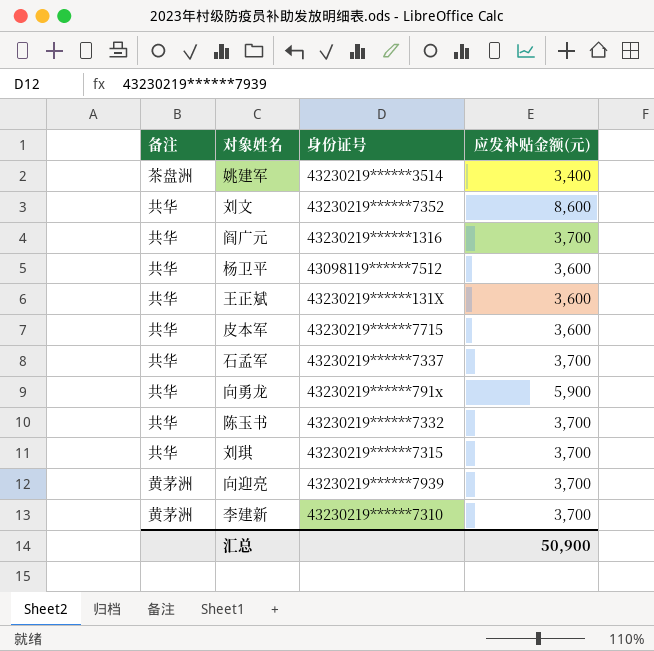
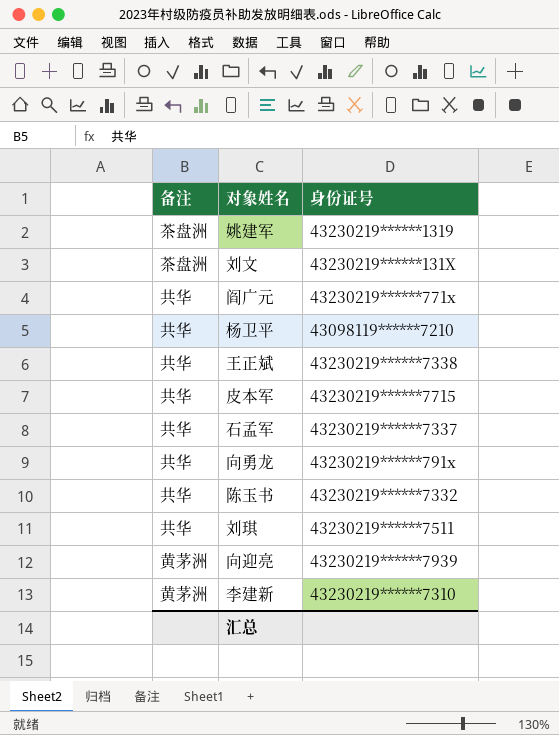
column 应发补贴金额(元) | position: 4 -> none
姚建军 | 身份证号: 43230219******3514 -> 43230219******1319
刘文 | 备注: 共华 -> 茶盘洲
刘文 | 身份证号: 43230219******7352 -> 43230219******131X
阎广元 | 身份证号: 43230219******1316 -> 43230219******771x
杨卫平 | 身份证号: 43098119******7512 -> 43098119******7210
王正斌 | 身份证号: 43230219******131X -> 43230219******7338
刘琪 | 身份证号: 43230219******7315 -> 43230219******7511

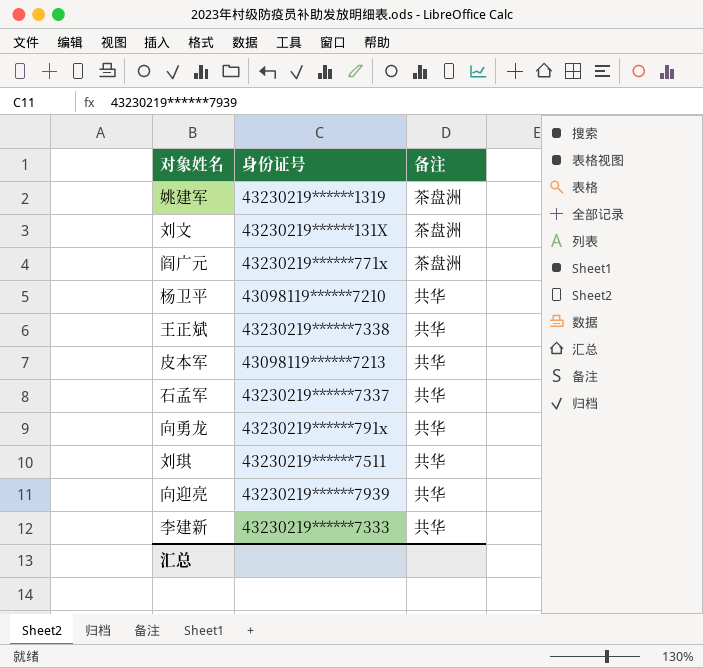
column 备注 | position: 1 -> 3
row 陈玉书: 共华 | 43230219******7332 -> none
阎广元 | 备注: 共华 -> 茶盘洲
皮本军 | 身份证号: 43230219******7715 -> 43098119******7213
向迎亮 | 备注: 黄茅洲 -> 共华
李建新 | 身份证号: 43230219******7310 -> 43230219******7333
李建新 | 备注: 黄茅洲 -> 共华

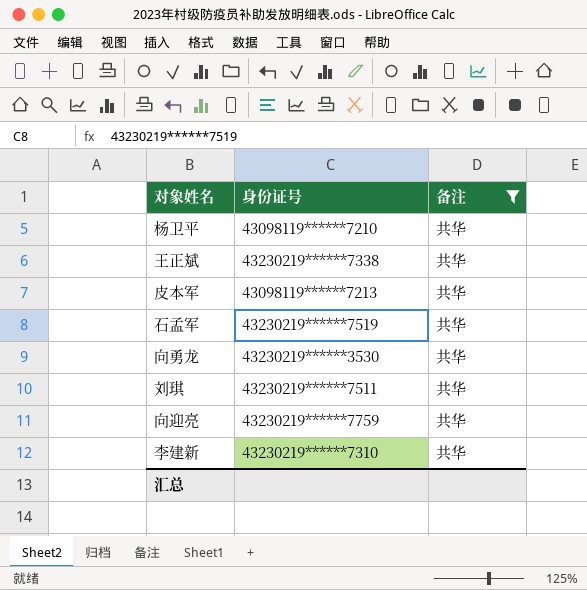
filter: none -> 备注 = 共华
石孟军 | 身份证号: 43230219******7337 -> 43230219******7519
向勇龙 | 身份证号: 43230219******791x -> 43230219******3530
向迎亮 | 身份证号: 43230219******7939 -> 43230219******7759
李建新 | 身份证号: 43230219******7333 -> 43230219******7310

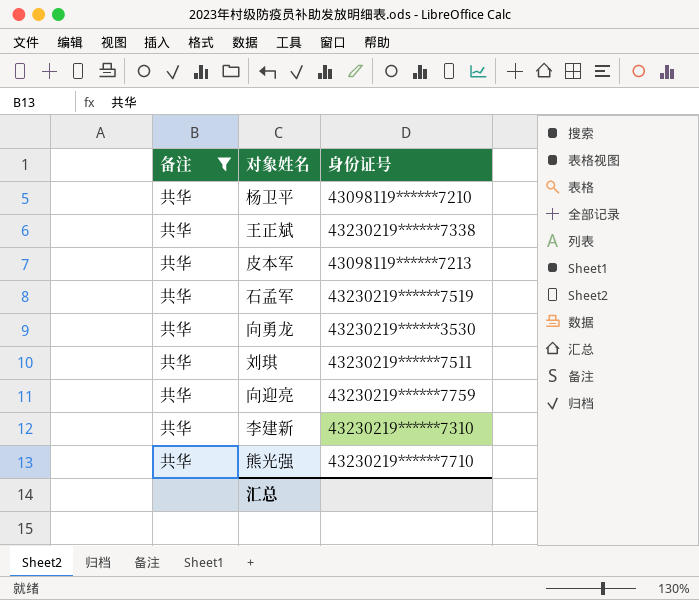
column 备注 | position: 3 -> 1
row 熊光强: none -> 共华 | 43230219******7710

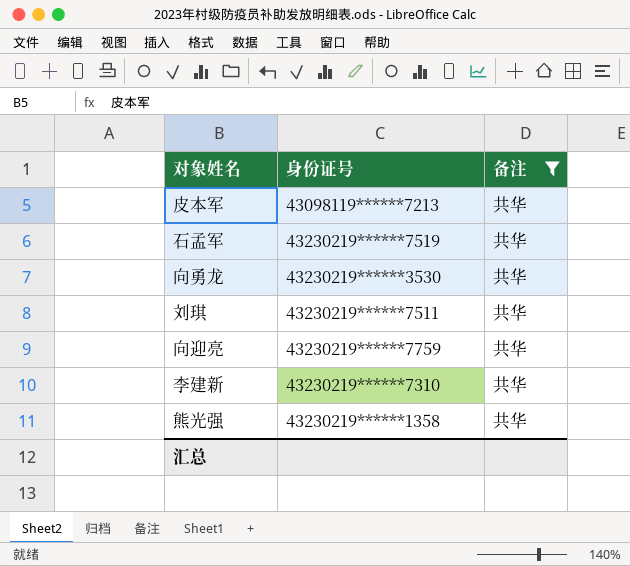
column 备注 | position: 1 -> 3
row 杨卫平: 共华 | 43098119******7210 -> none
row 王正斌: 共华 | 43230219******7338 -> none
熊光强 | 身份证号: 43230219******7710 -> 43230219******1358

